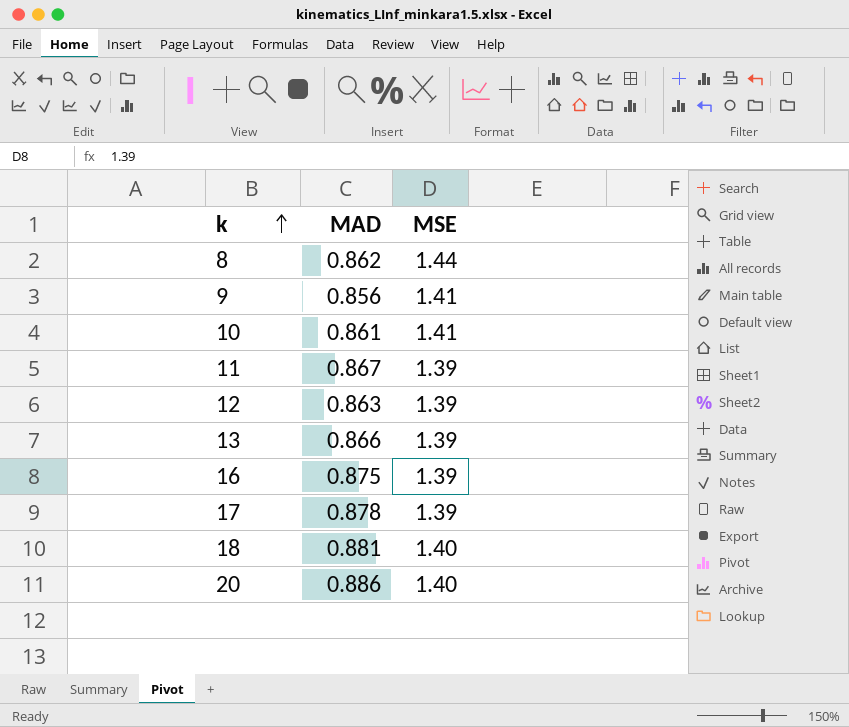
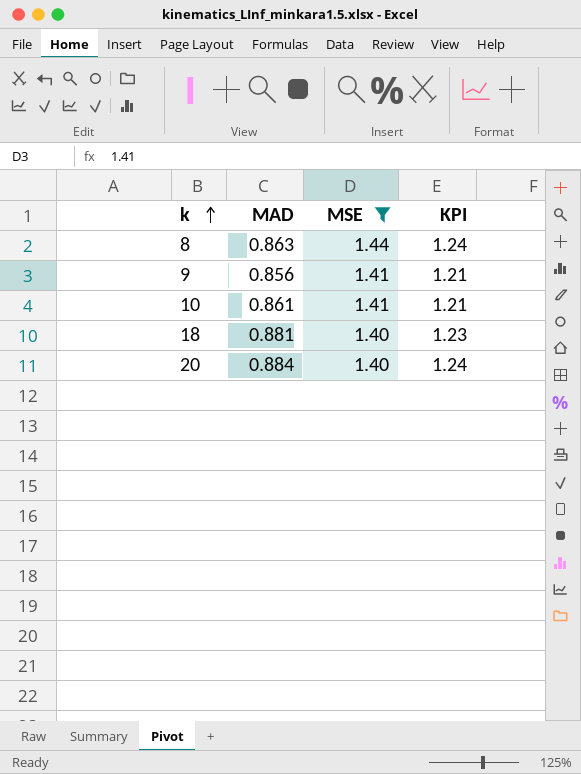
filter: none -> MSE != 1.39
column KPI | formula: none -> [MAD] * [MSE]
8 | MAD: 0.862 -> 0.863
20 | MAD: 0.886 -> 0.884

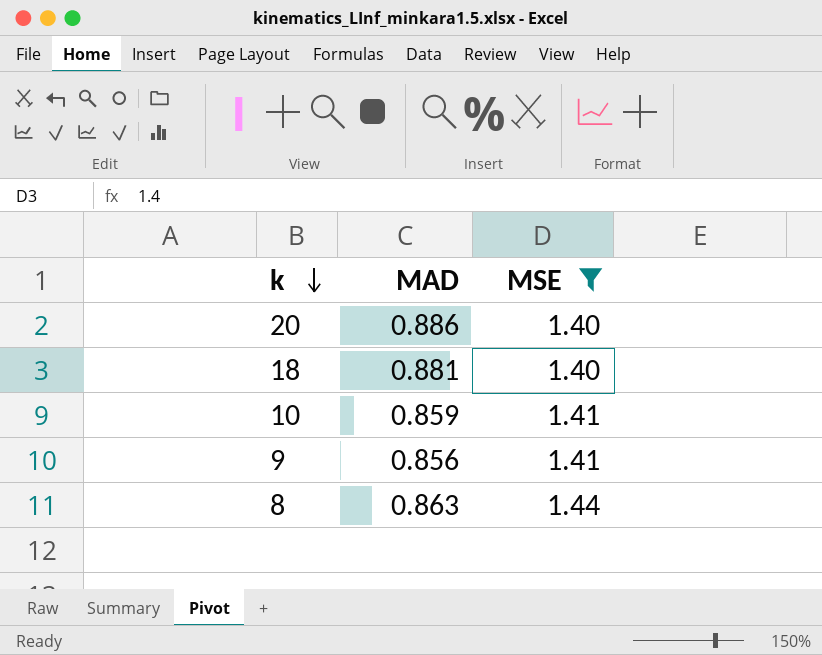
row order: k ascending -> k descending
column KPI | formula: [MAD] * [MSE] -> none
20 | MAD: 0.884 -> 0.886
10 | MAD: 0.861 -> 0.859

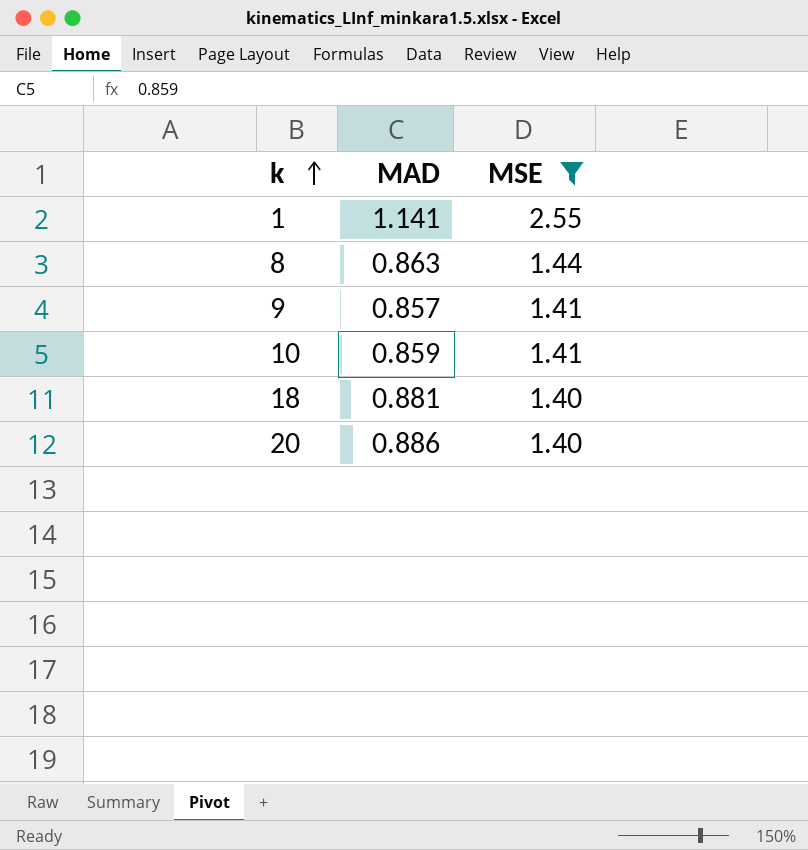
row order: k descending -> k ascending
row 1: none -> 1.141 | 2.55
9 | MAD: 0.856 -> 0.857

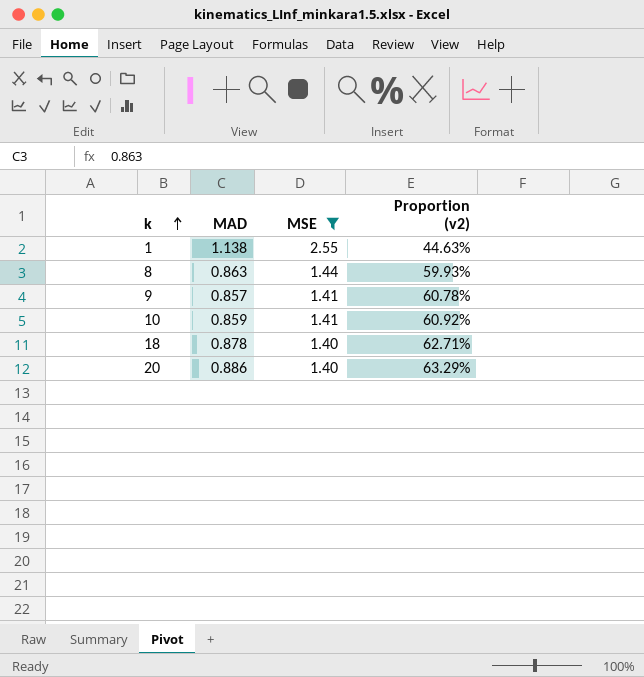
column Proportion (v2) | formula: none -> [MAD] / [MSE]
1 | MAD: 1.141 -> 1.138
18 | MAD: 0.881 -> 0.878

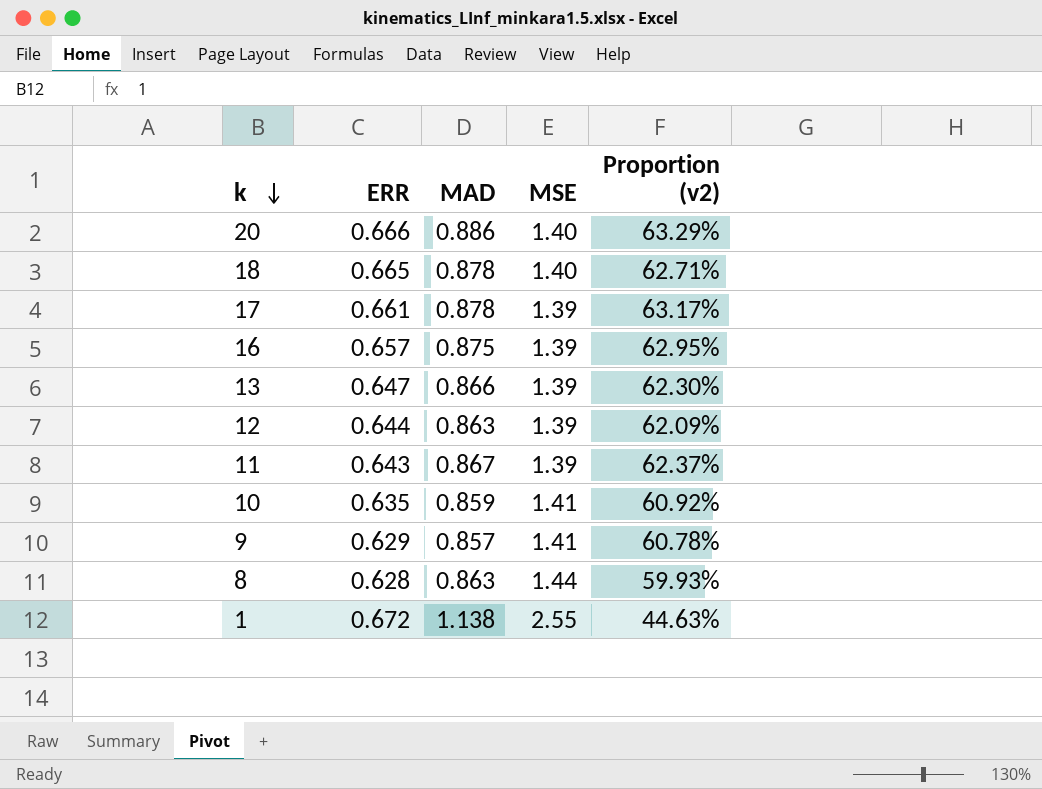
filter: MSE != 1.39 -> none
row order: k ascending -> k descending
column ERR | position: none -> 2

